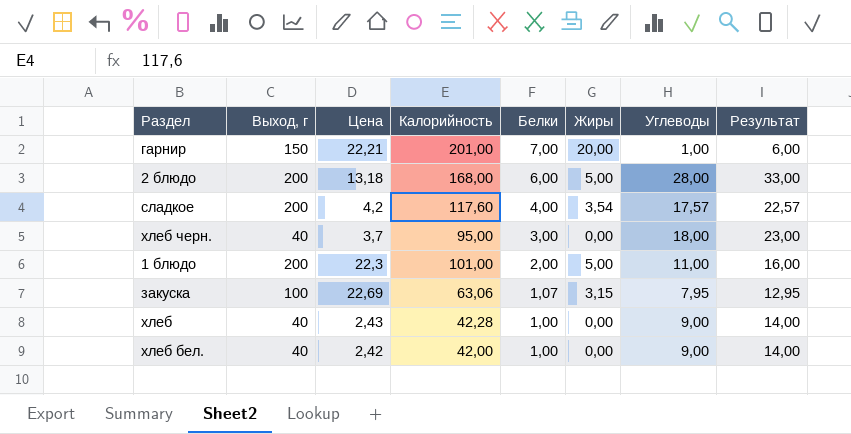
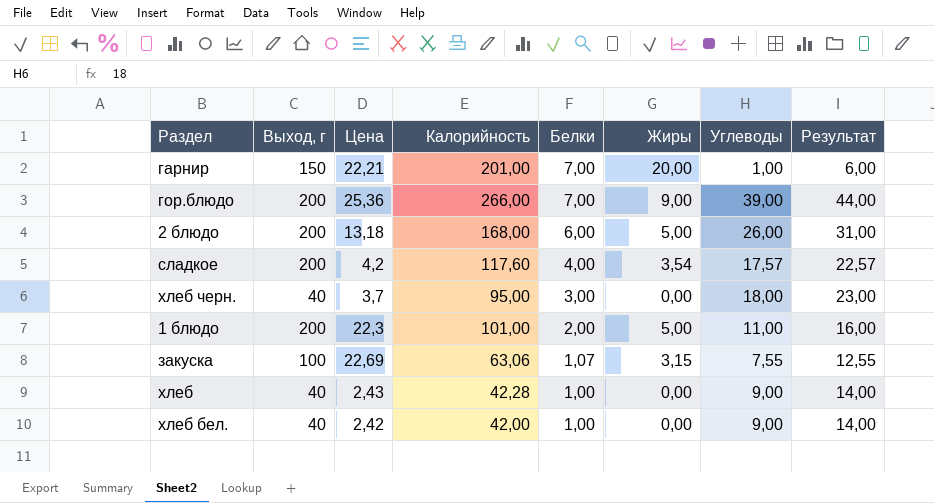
row гор.блюдо: none -> 200 | 25,36 | 266,00 | 7,00 | 9,00 | 39,00 | 44,00
2 блюдо | Углеводы: 28,00 -> 26,00
2 блюдо | Результат: 33,00 -> 31,00
закуска | Углеводы: 7,95 -> 7,55
закуска | Результат: 12,95 -> 12,55

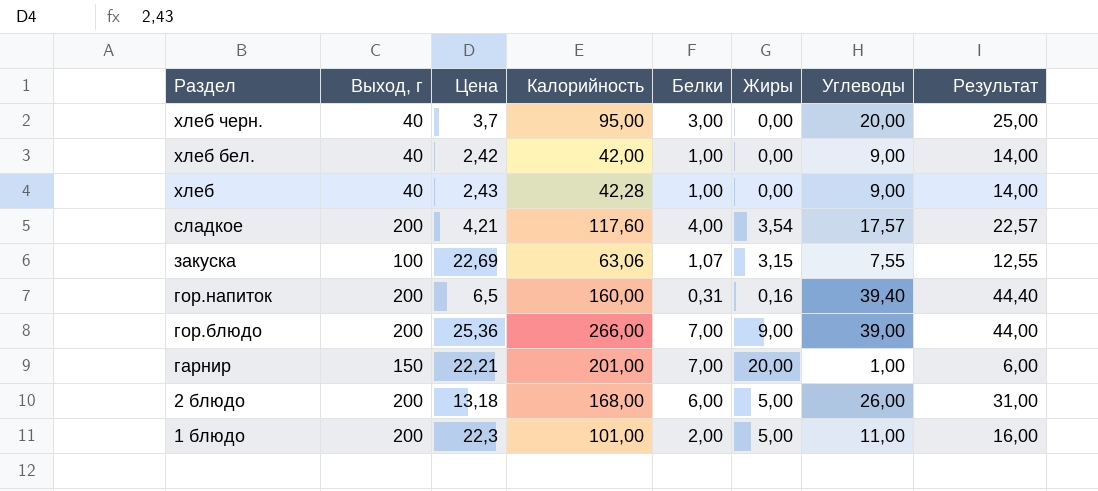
row order: Белки descending -> Раздел descending
хлеб черн. | Углеводы: 18,00 -> 20,00
хлеб черн. | Результат: 23,00 -> 25,00
сладкое | Цена: 4,2 -> 4,21
row гор.напиток: none -> 200 | 6,5 | 160,00 | 0,31 | 0,16 | 39,40 | 44,40

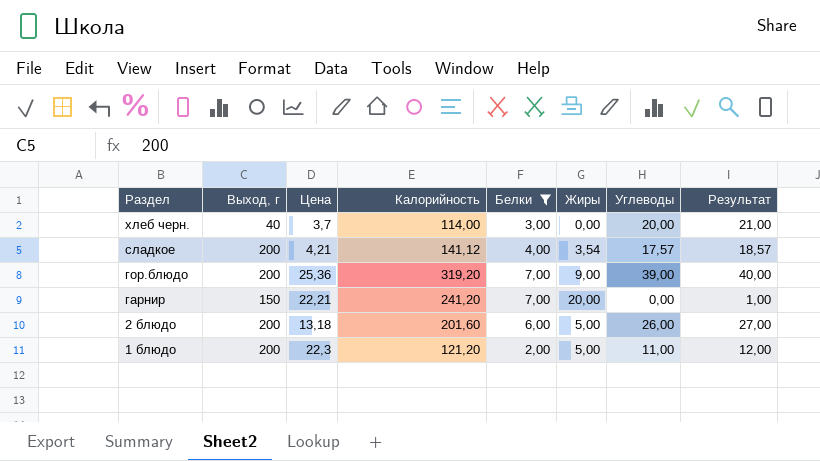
filter: none -> Белки >= 2,00
column Результат | formula: [Углеводы] + 5 -> [Углеводы] + 1
хлеб черн. | Калорийность: 95,00 -> 114,00
сладкое | Калорийность: 117,60 -> 141,12
гор.блюдо | Калорийность: 266,00 -> 319,20
гарнир | Калорийность: 201,00 -> 241,20
гарнир | Углеводы: 1,00 -> 0,00
2 блюдо | Калорийность: 168,00 -> 201,60
1 блюдо | Калорийность: 101,00 -> 121,20

